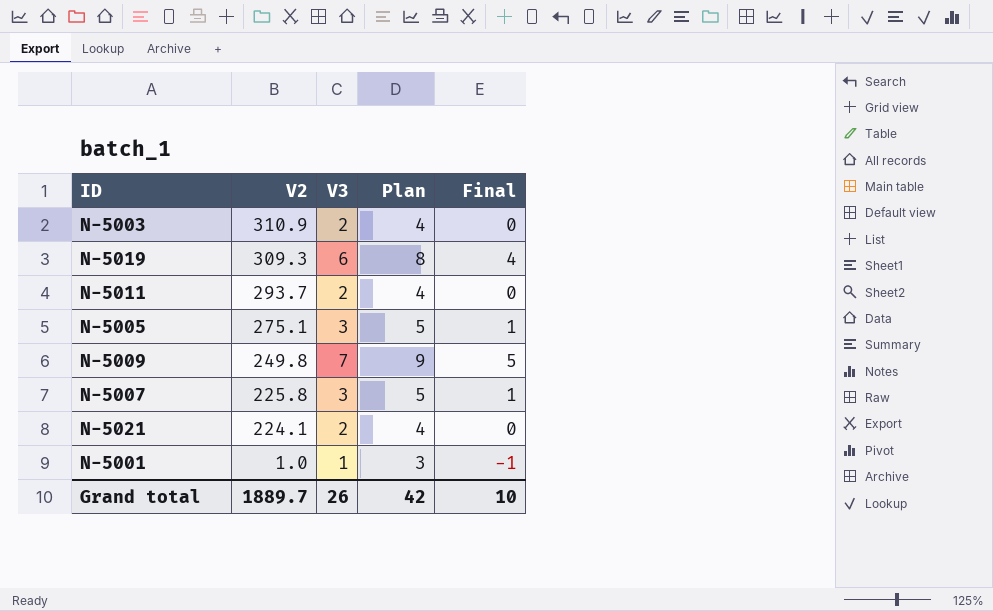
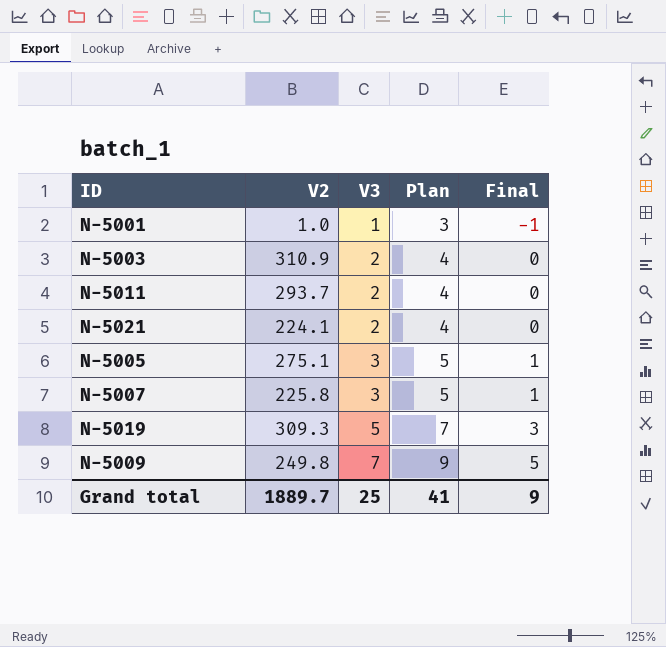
row order: V2 descending -> V3 ascending
N-5019 | V3: 6 -> 5
N-5019 | Plan: 8 -> 7
N-5019 | Final: 4 -> 3
Grand total | V3: 26 -> 25
Grand total | Plan: 42 -> 41
Grand total | Final: 10 -> 9

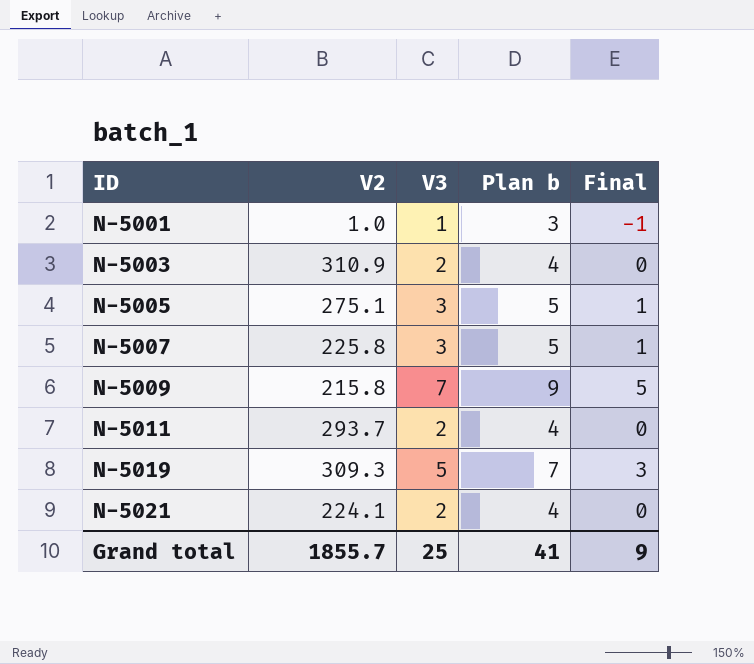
row order: V3 ascending -> ID ascending
column name: Plan -> Plan b
N-5009 | V2: 249.8 -> 215.8
Grand total | V2: 1889.7 -> 1855.7

